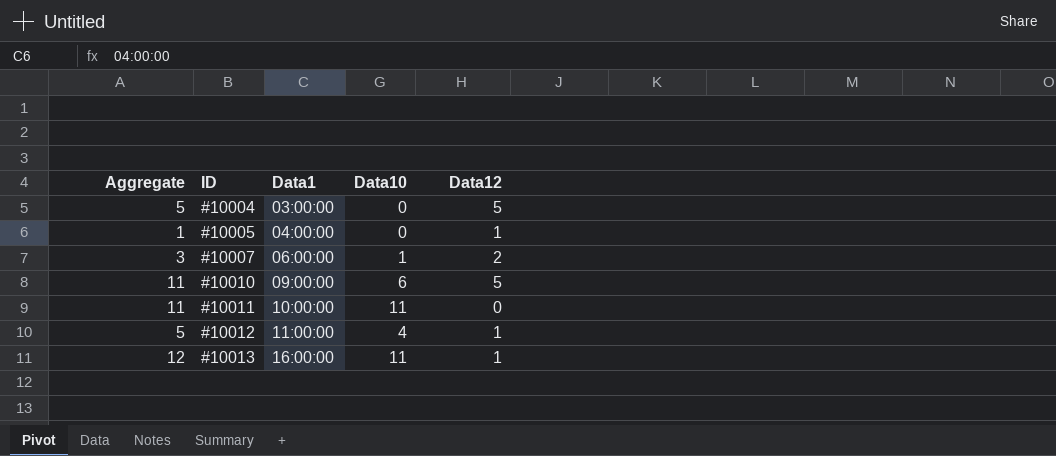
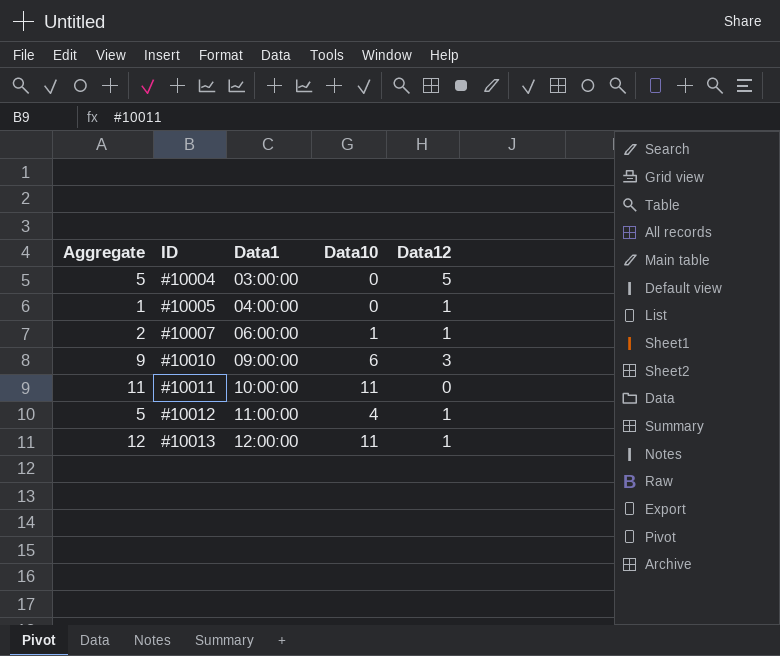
#10007 | Aggregate: 3 -> 2
#10007 | Data12: 2 -> 1
#10010 | Aggregate: 11 -> 9
#10010 | Data12: 5 -> 3
#10013 | Data1: 16:00:00 -> 12:00:00

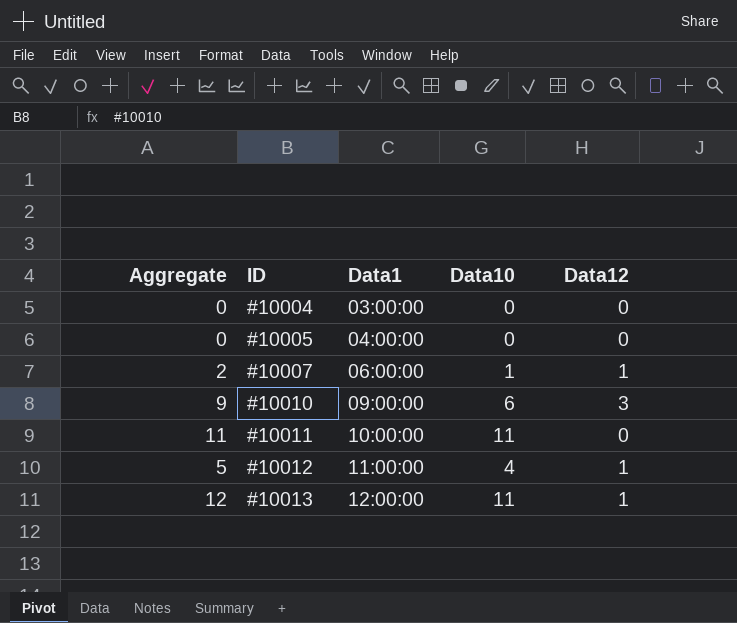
#10004 | Aggregate: 5 -> 0
#10004 | Data12: 5 -> 0
#10005 | Aggregate: 1 -> 0
#10005 | Data12: 1 -> 0

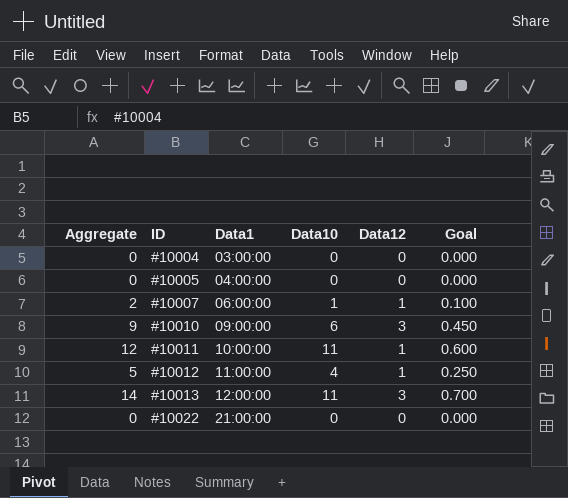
column Goal | formula: none -> [Aggregate] * 0.05
#10011 | Aggregate: 11 -> 12
#10011 | Data12: 0 -> 1
#10013 | Aggregate: 12 -> 14
#10013 | Data12: 1 -> 3
row #10022: none -> 0 | 21:00:00 | 0 | 0 | 0.000

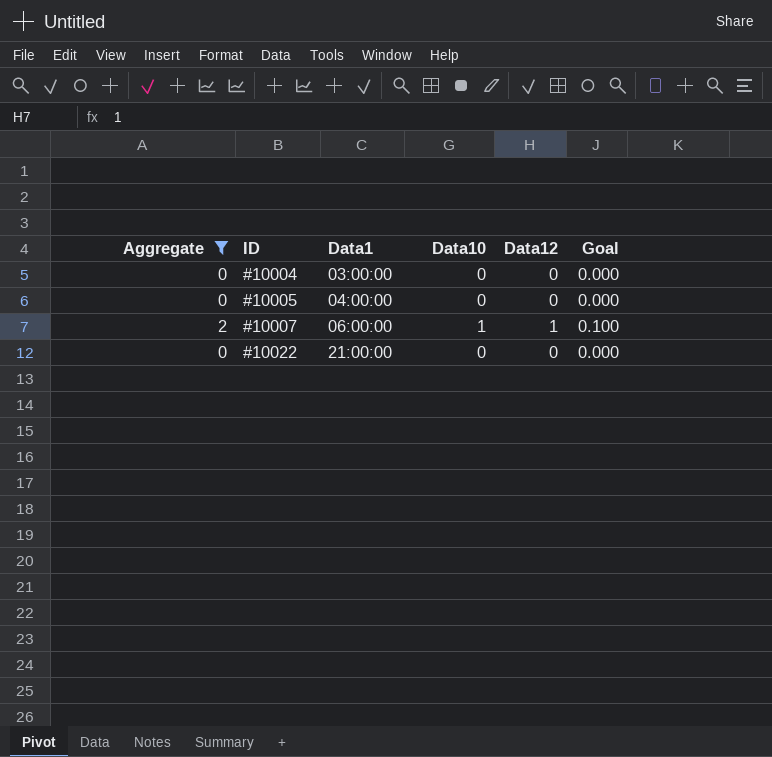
filter: none -> Aggregate <= 2

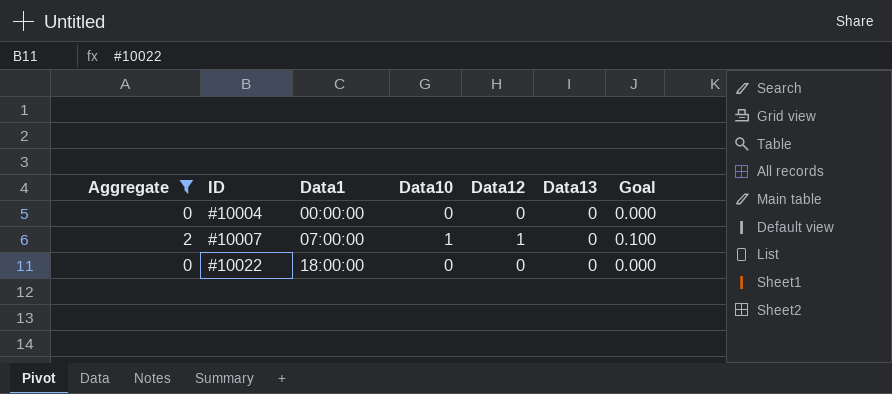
column Data13 | position: none -> 6
row #10005: 0 | 04:00:00 | 0 | 0 | 0.000 -> none
#10004 | Data1: 03:00:00 -> 00:00:00
#10007 | Data1: 06:00:00 -> 07:00:00
#10022 | Data1: 21:00:00 -> 18:00:00

